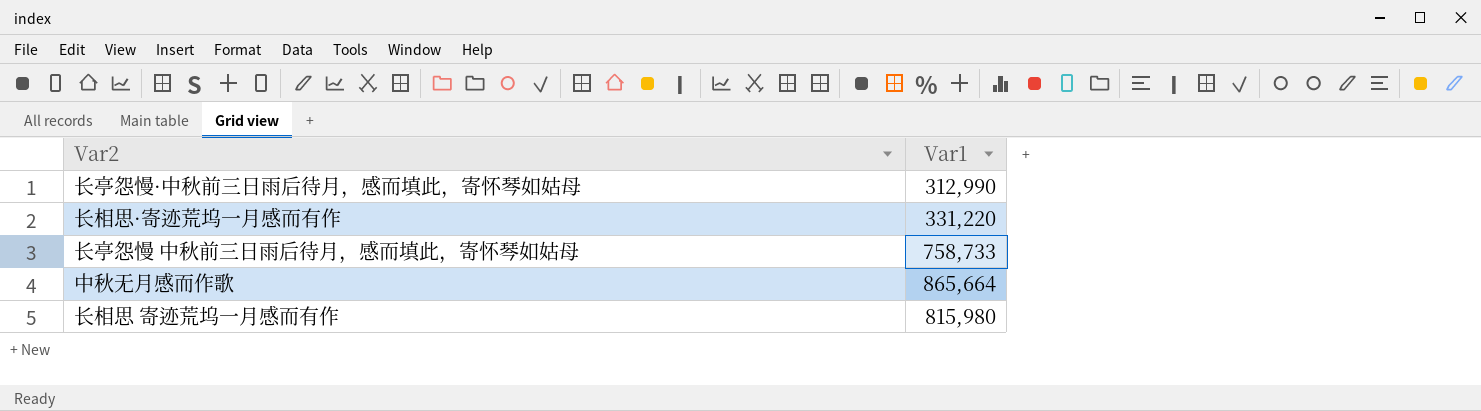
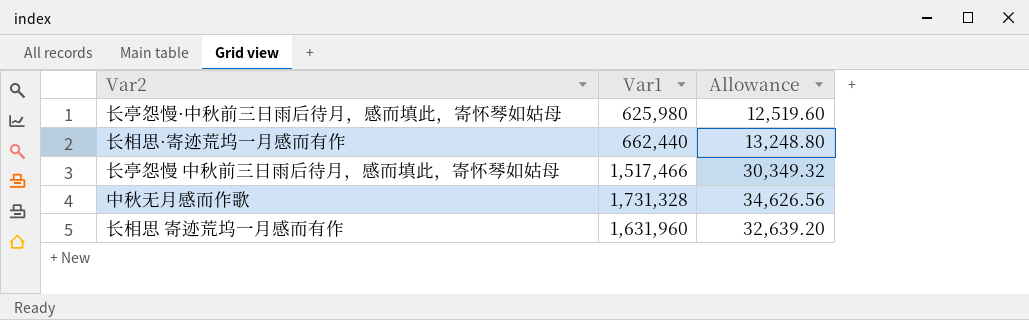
column Allowance | formula: none -> [Var1] * 0.02
长亭怨慢·中秋前三日雨后待月，感而填此，寄怀琴如姑母 | Var1: 312,990 -> 625,980
长相思·寄迹荒坞一月感而有作 | Var1: 331,220 -> 662,440
长亭怨慢 中秋前三日雨后待月，感而填此，寄怀琴如姑母 | Var1: 758,733 -> 1,517,466
中秋无月感而作歌 | Var1: 865,664 -> 1,731,328
长相思 寄迹荒坞一月感而有作 | Var1: 815,980 -> 1,631,960

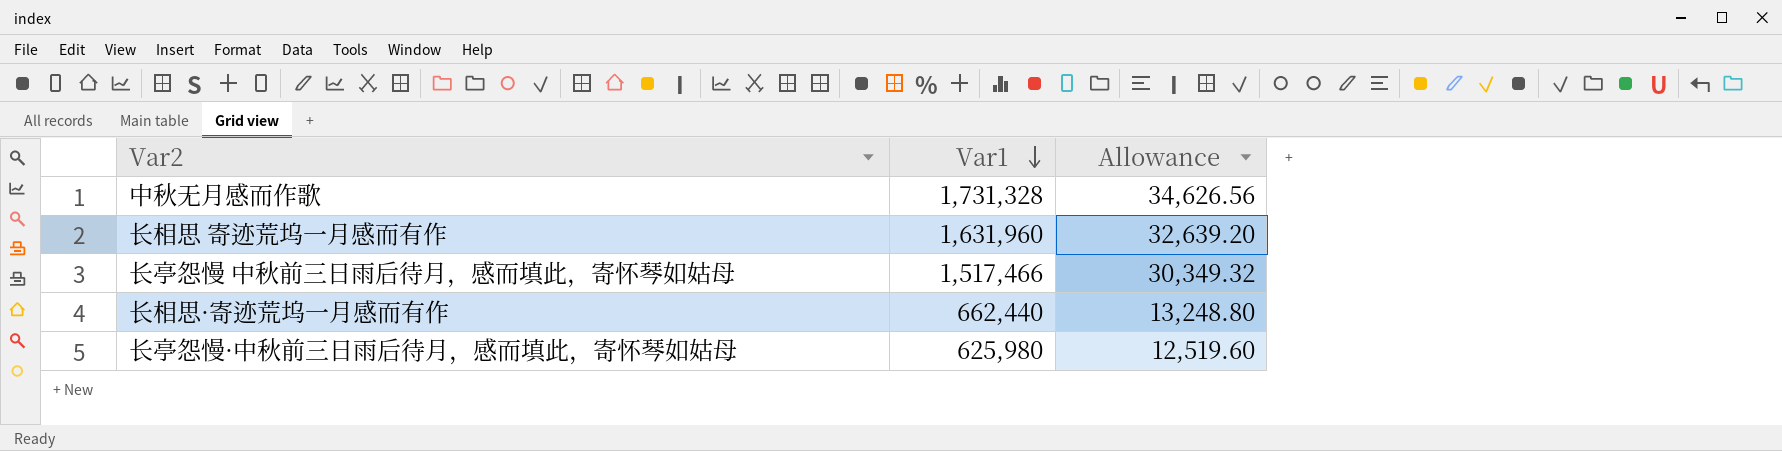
row order: none -> Var1 descending

